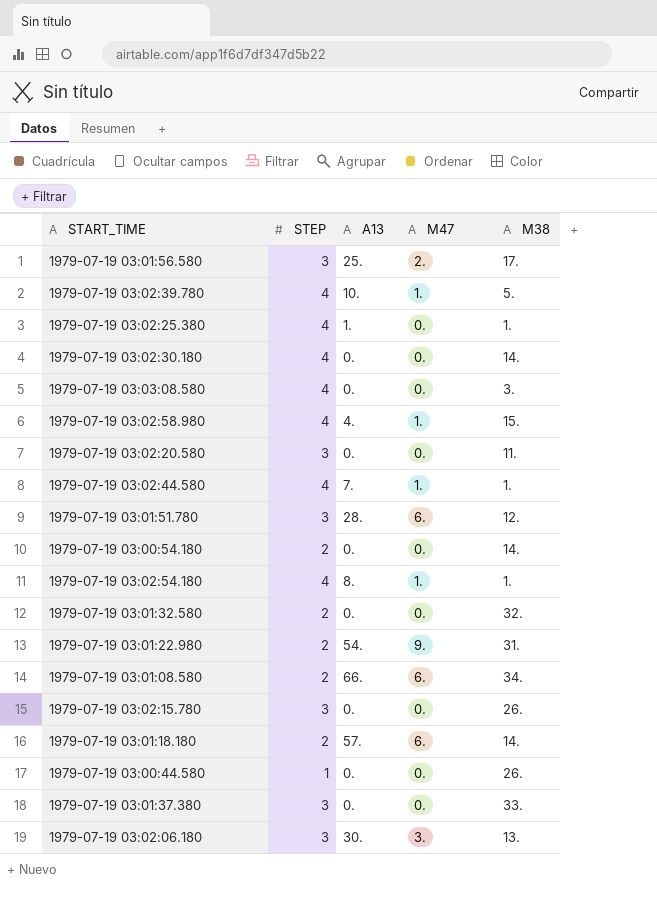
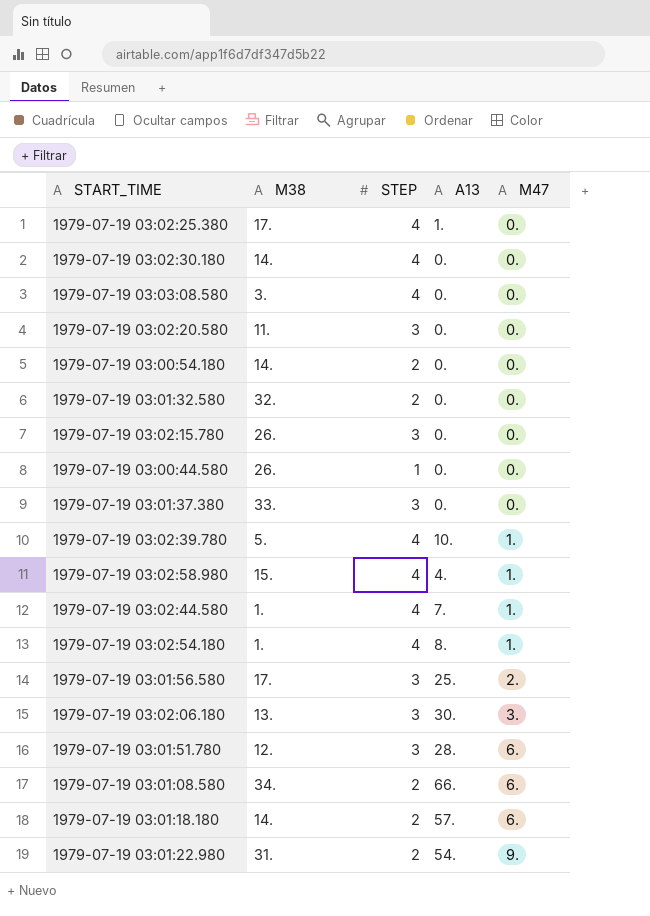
row order: none -> M47 ascending
column M38 | position: 5 -> 2
1979-07-19 03:02:25.380 | M38: 1. -> 17.

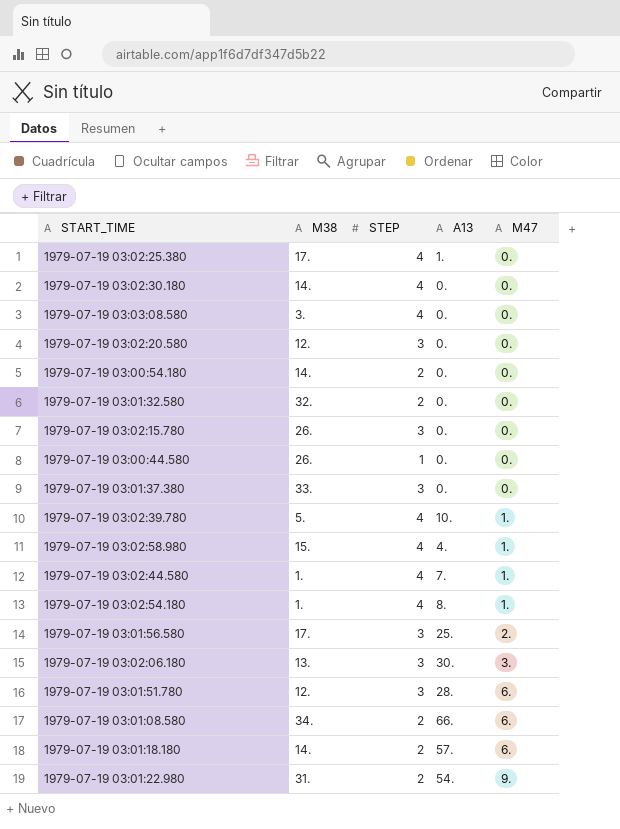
1979-07-19 03:02:20.580 | M38: 11. -> 12.

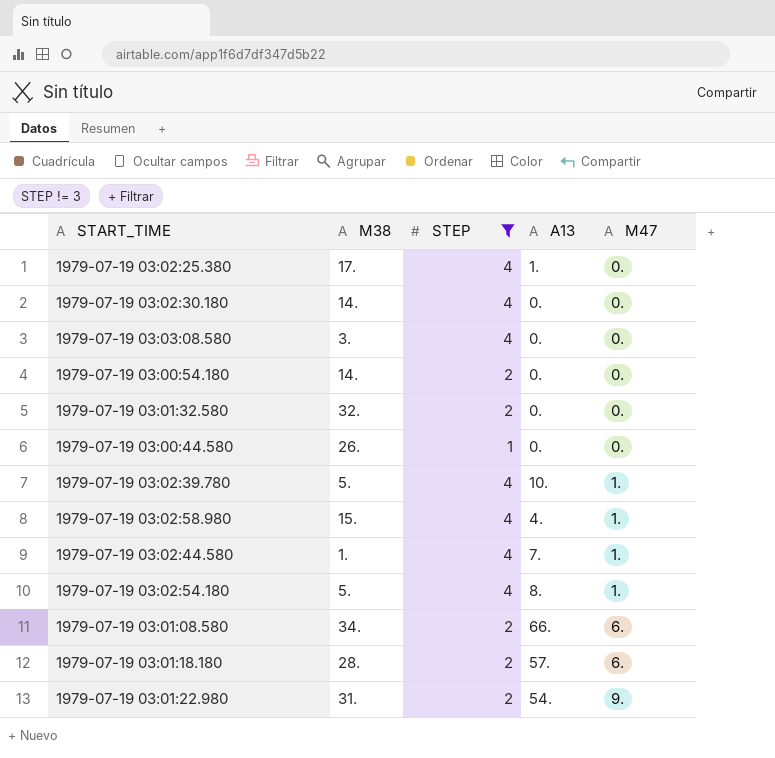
filter: none -> STEP != 3
1979-07-19 03:02:54.180 | M38: 1. -> 5.
1979-07-19 03:01:18.180 | M38: 14. -> 28.

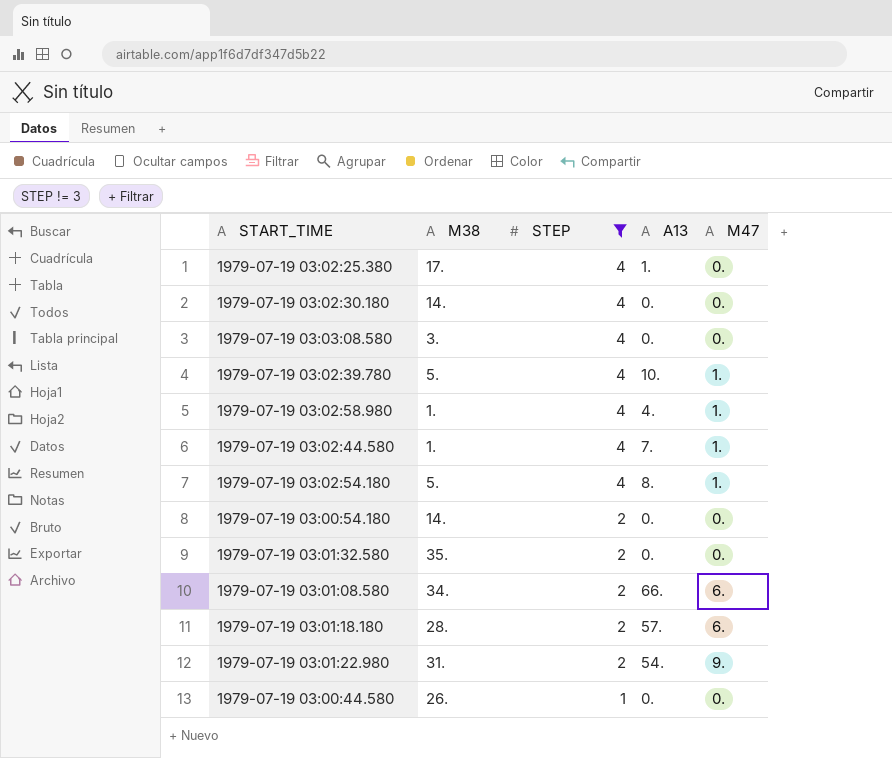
row order: M47 ascending -> STEP descending
1979-07-19 03:02:58.980 | M38: 15. -> 1.
1979-07-19 03:01:32.580 | M38: 32. -> 35.

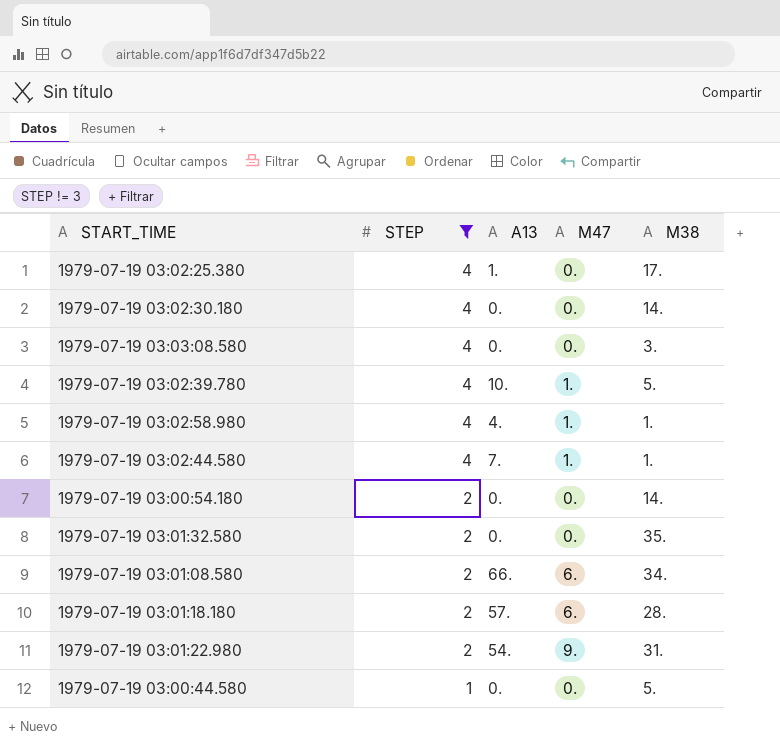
column M38 | position: 2 -> 5
row 1979-07-19 03:02:54.180: 5. | 4 | 8. | 1. -> none
1979-07-19 03:00:44.580 | M38: 26. -> 5.

